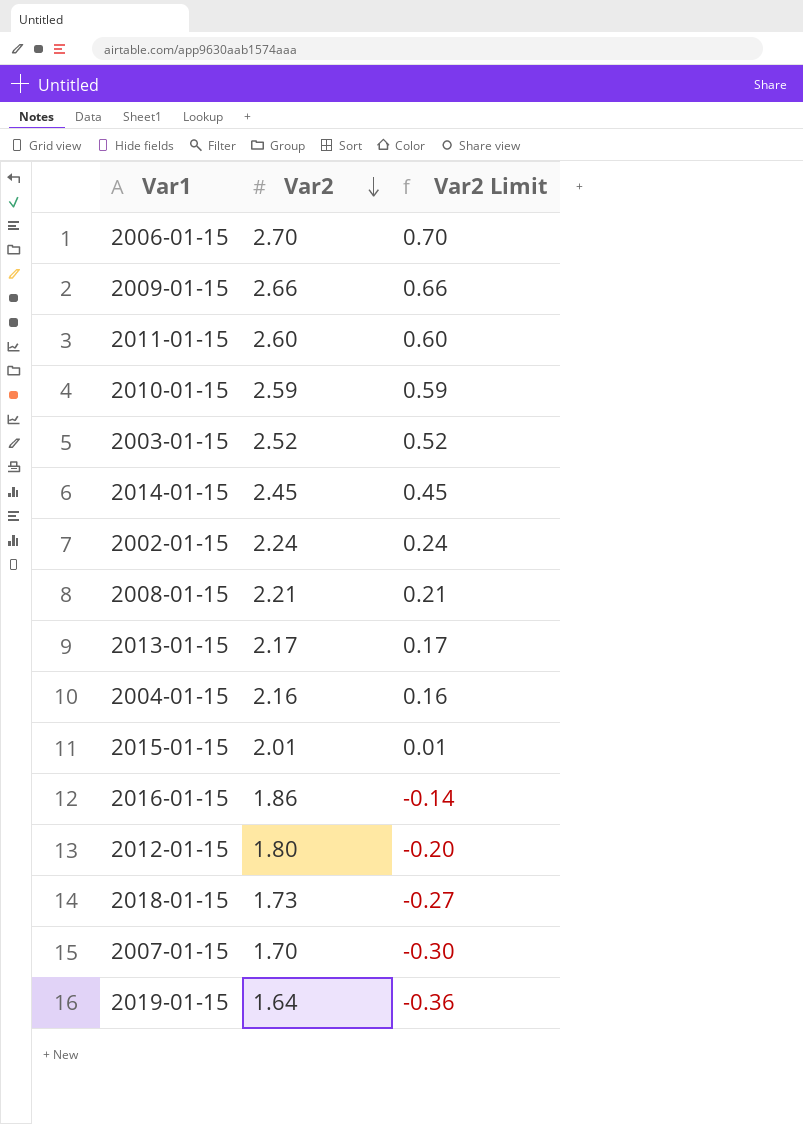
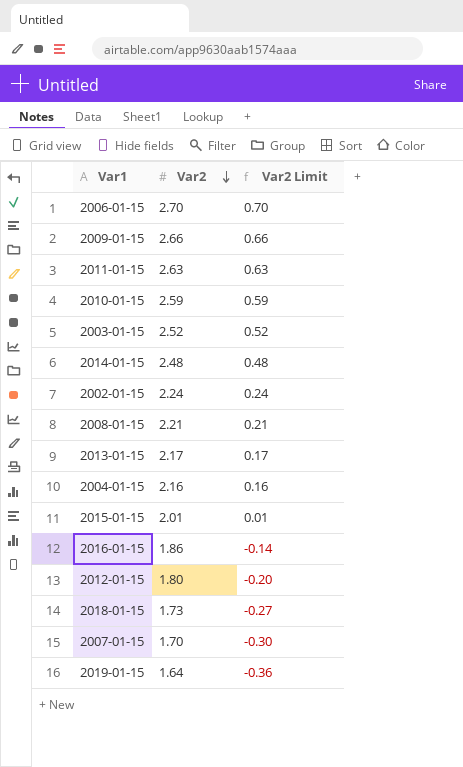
2011-01-15 | Var2: 2.60 -> 2.63
2011-01-15 | Var2 Limit: 0.60 -> 0.63
2014-01-15 | Var2: 2.45 -> 2.48
2014-01-15 | Var2 Limit: 0.45 -> 0.48

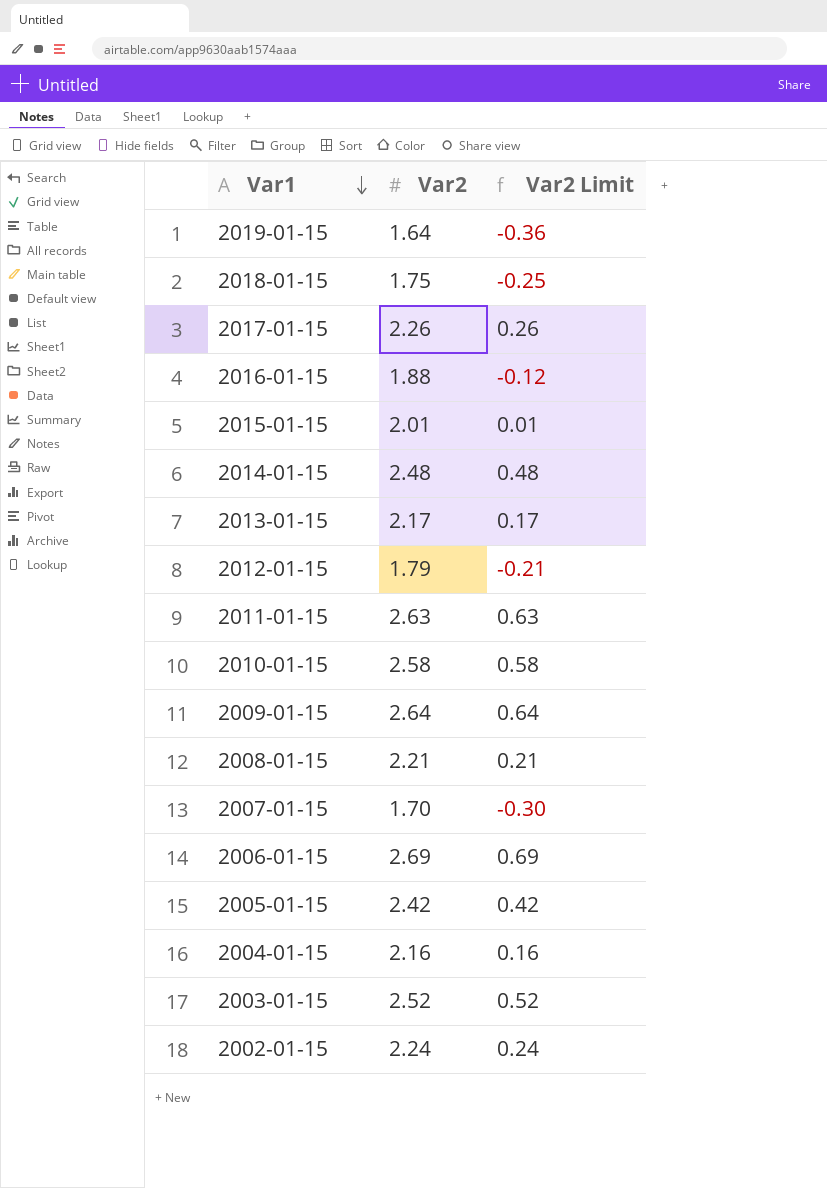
row order: Var2 descending -> Var1 descending
2018-01-15 | Var2: 1.73 -> 1.75
2018-01-15 | Var2 Limit: -0.27 -> -0.25
row 2017-01-15: none -> 2.26 | 0.26
2016-01-15 | Var2: 1.86 -> 1.88
2016-01-15 | Var2 Limit: -0.14 -> -0.12
2012-01-15 | Var2: 1.80 -> 1.79
2012-01-15 | Var2 Limit: -0.20 -> -0.21
2010-01-15 | Var2: 2.59 -> 2.58
2010-01-15 | Var2 Limit: 0.59 -> 0.58
2009-01-15 | Var2: 2.66 -> 2.64
2009-01-15 | Var2 Limit: 0.66 -> 0.64
2006-01-15 | Var2: 2.70 -> 2.69
2006-01-15 | Var2 Limit: 0.70 -> 0.69
row 2005-01-15: none -> 2.42 | 0.42

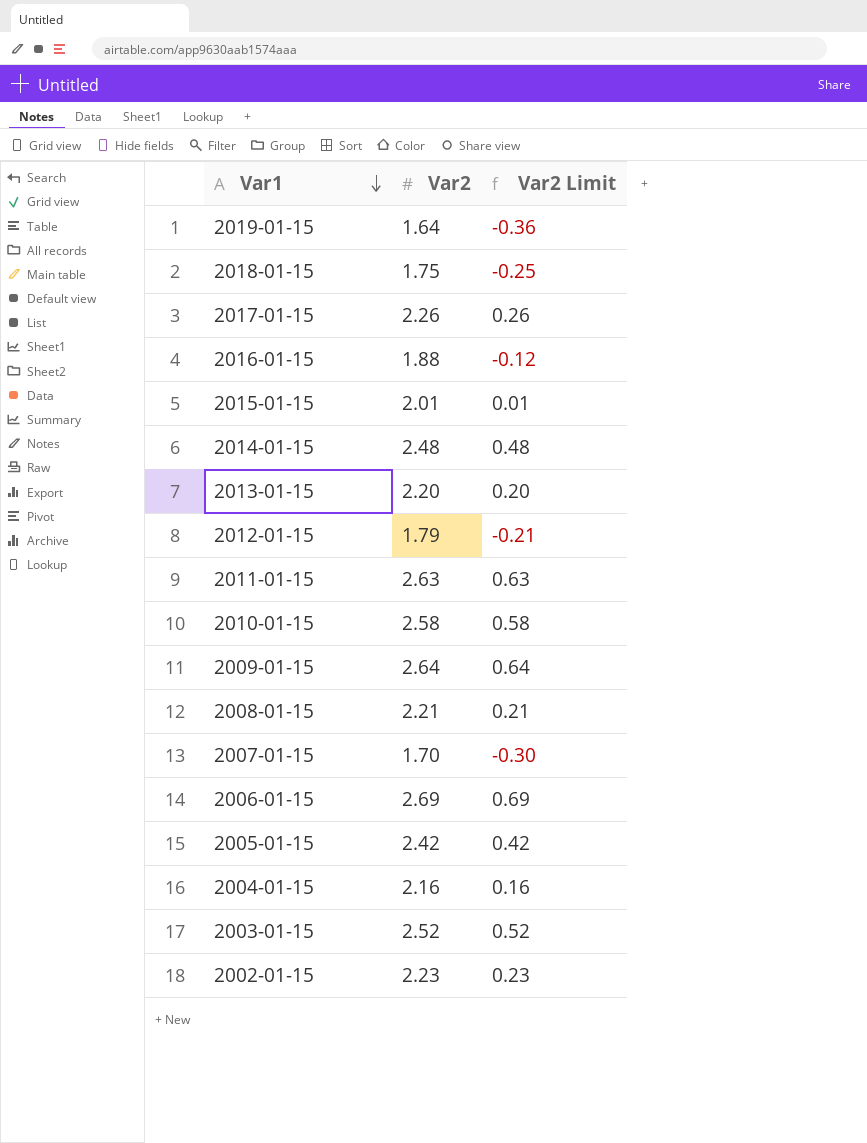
2013-01-15 | Var2: 2.17 -> 2.20
2013-01-15 | Var2 Limit: 0.17 -> 0.20
2002-01-15 | Var2: 2.24 -> 2.23
2002-01-15 | Var2 Limit: 0.24 -> 0.23

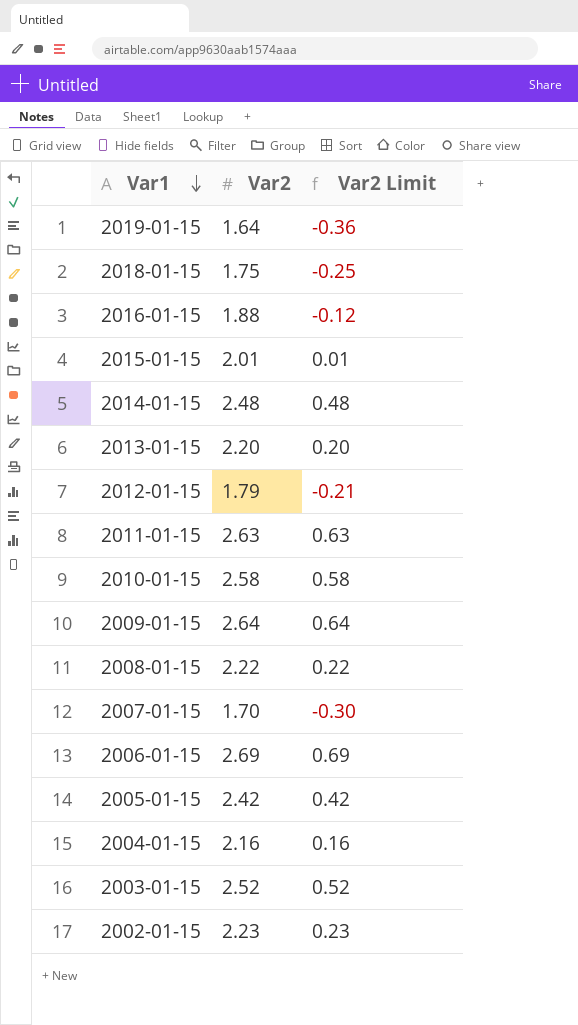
row 2017-01-15: 2.26 | 0.26 -> none
2008-01-15 | Var2: 2.21 -> 2.22
2008-01-15 | Var2 Limit: 0.21 -> 0.22

